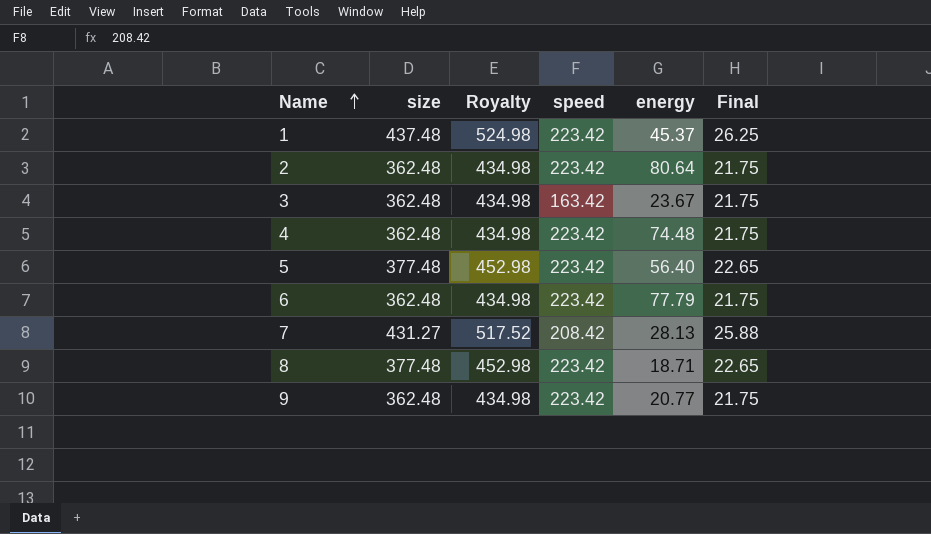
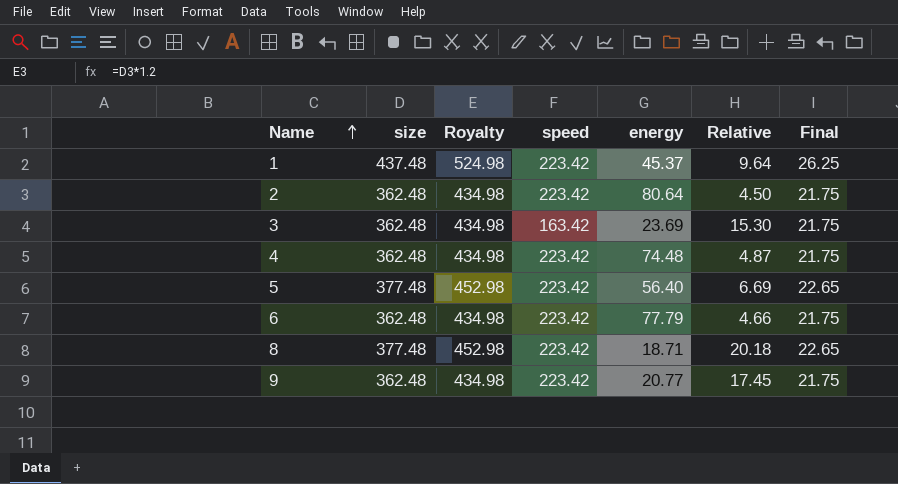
column Relative | formula: none -> [size] / [energy]
row 7: 431.27 | 517.52 | 208.42 | 28.13 | 25.88 -> none
3 | energy: 23.67 -> 23.69

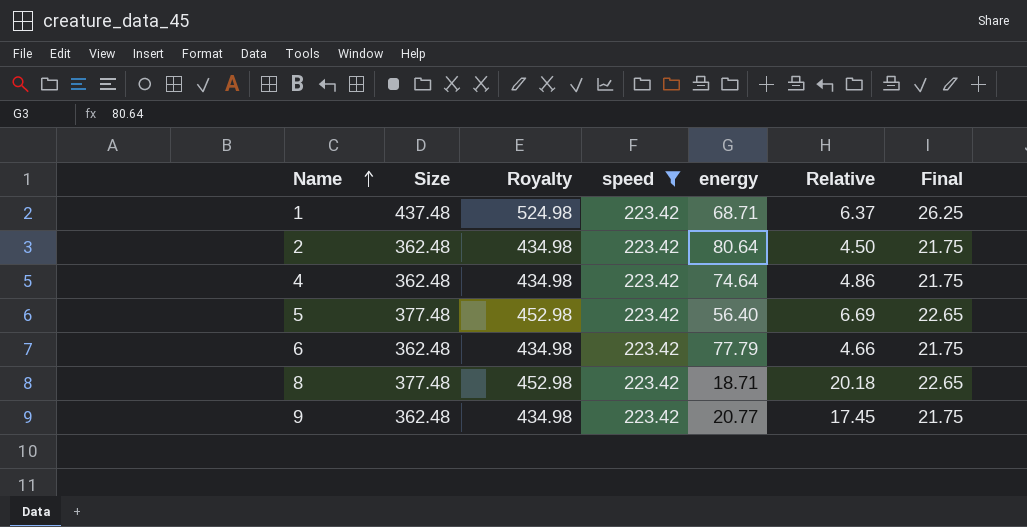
filter: none -> speed = 223.42
column name: size -> Size
1 | energy: 45.37 -> 68.71
1 | Relative: 9.64 -> 6.37
4 | energy: 74.48 -> 74.64
4 | Relative: 4.87 -> 4.86

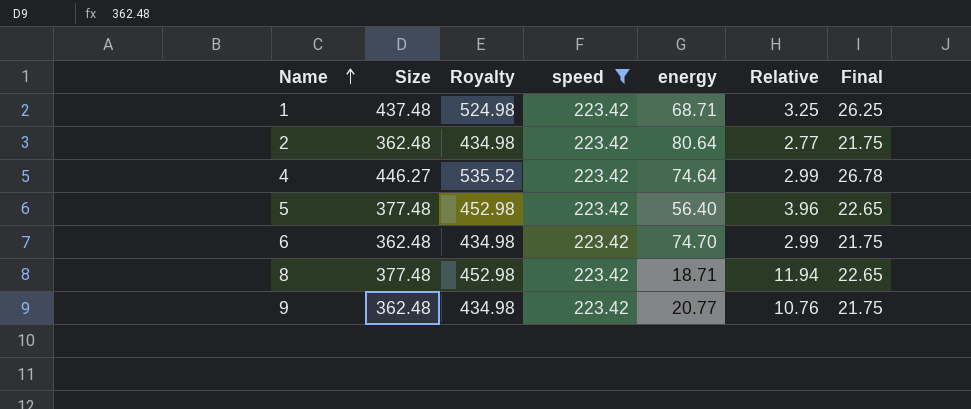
column Relative | formula: [Size] / [energy] -> [speed] / [energy]
4 | Size: 362.48 -> 446.27
4 | Royalty: 434.98 -> 535.52
4 | Final: 21.75 -> 26.78
6 | energy: 77.79 -> 74.70

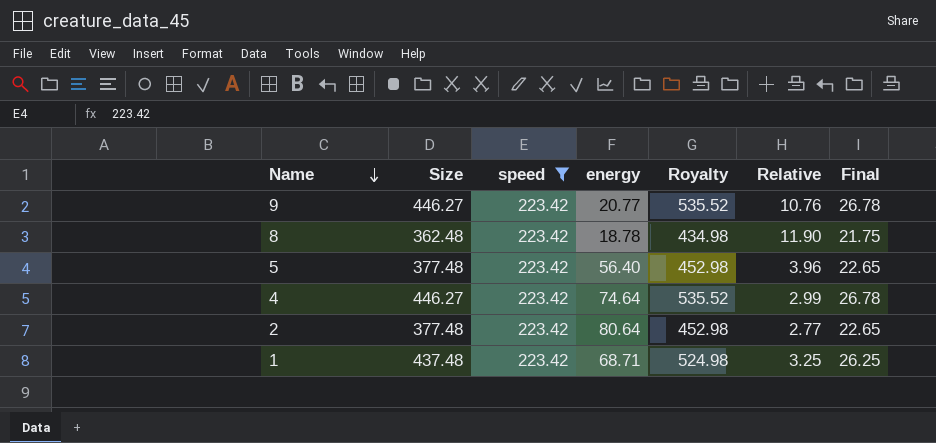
row order: Name ascending -> Name descending
column Royalty | position: 3 -> 5
row 6: 362.48 | 434.98 | 223.42 | 74.70 | 2.99 | 21.75 -> none
9 | Size: 362.48 -> 446.27
9 | Royalty: 434.98 -> 535.52
9 | Final: 21.75 -> 26.78
8 | Size: 377.48 -> 362.48
8 | energy: 18.71 -> 18.78
8 | Royalty: 452.98 -> 434.98
8 | Relative: 11.94 -> 11.90
8 | Final: 22.65 -> 21.75
2 | Size: 362.48 -> 377.48
2 | Royalty: 434.98 -> 452.98
2 | Final: 21.75 -> 22.65

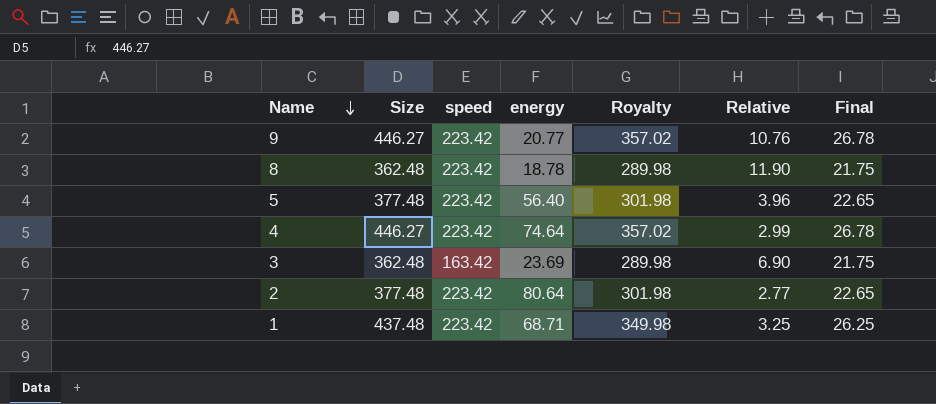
filter: speed = 223.42 -> none
column Royalty | formula: [Size] * 1.2 -> [Size] * 0.8

